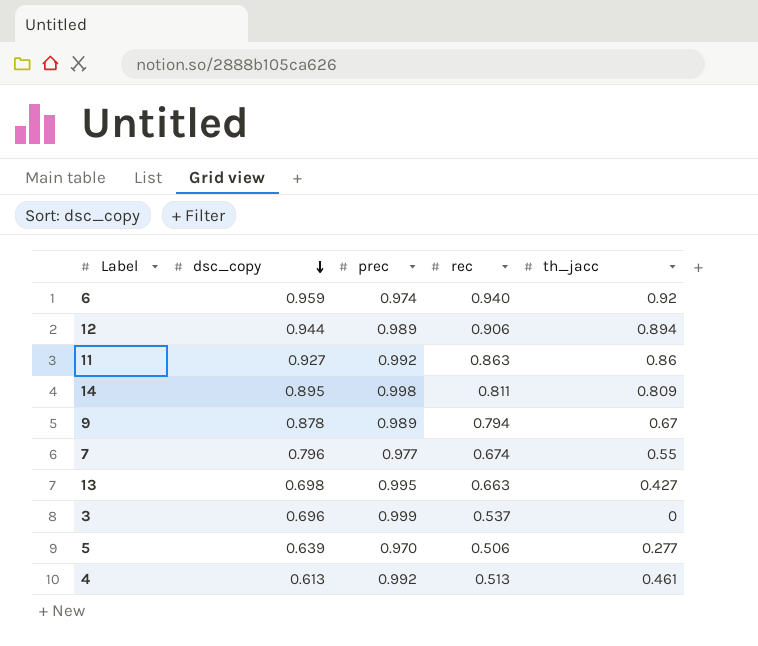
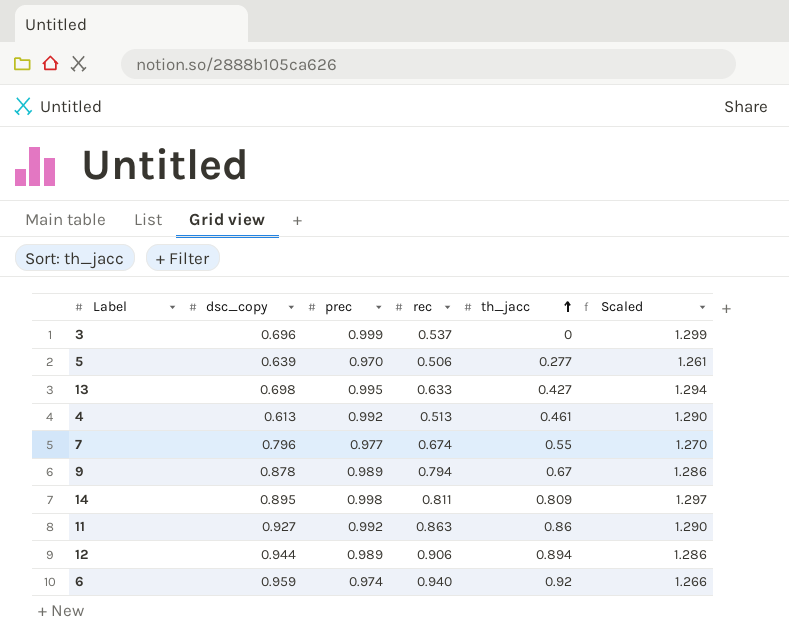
row order: dsc_copy descending -> th_jacc ascending
column Scaled | formula: none -> [prec] * 1.3
13 | rec: 0.663 -> 0.633

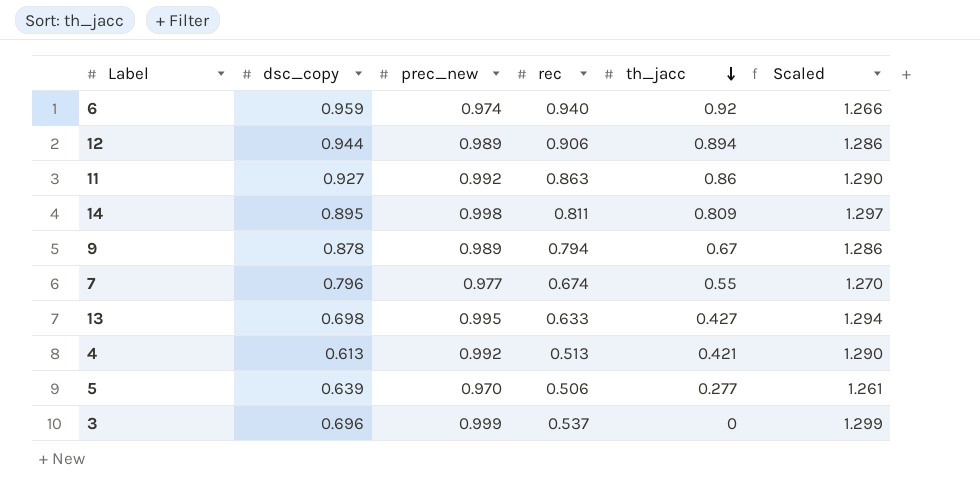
row order: th_jacc ascending -> th_jacc descending
column name: prec -> prec_new
4 | th_jacc: 0.461 -> 0.421

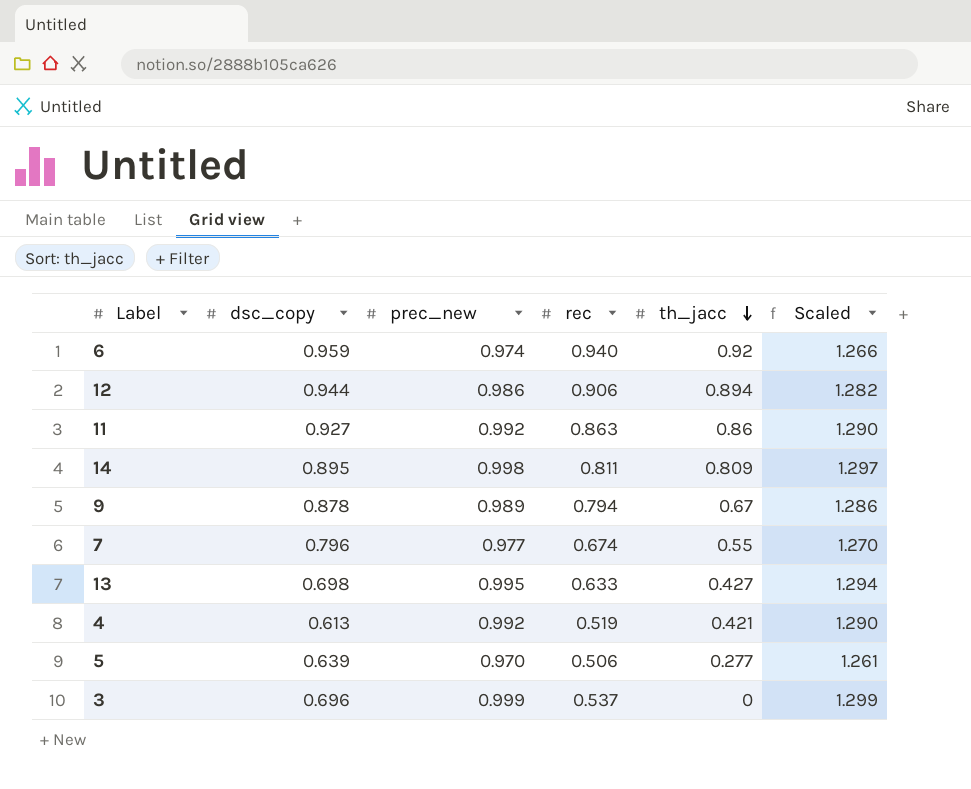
12 | prec_new: 0.989 -> 0.986
12 | Scaled: 1.286 -> 1.282
4 | rec: 0.513 -> 0.519

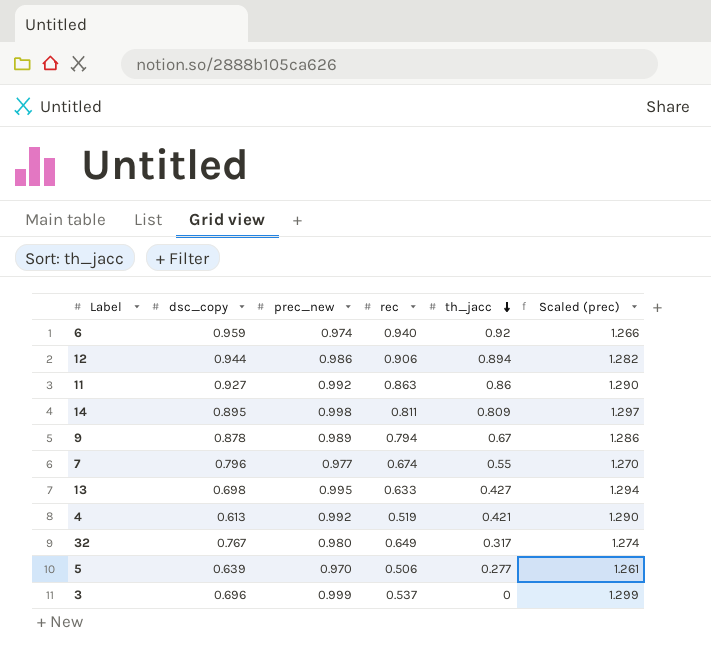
column name: Scaled -> Scaled (prec)
row 32: none -> 0.767 | 0.980 | 0.649 | 0.317 | 1.274

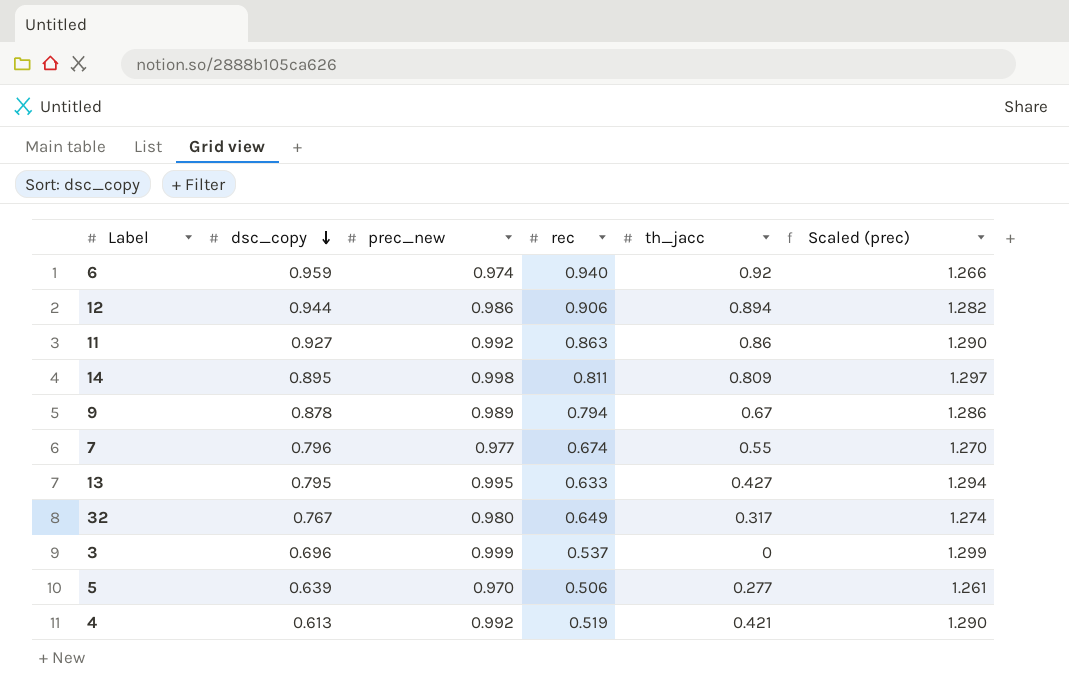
row order: th_jacc descending -> dsc_copy descending
13 | dsc_copy: 0.698 -> 0.795

